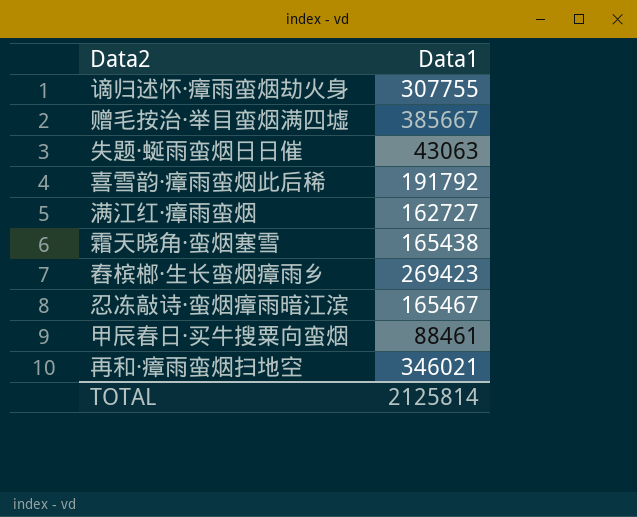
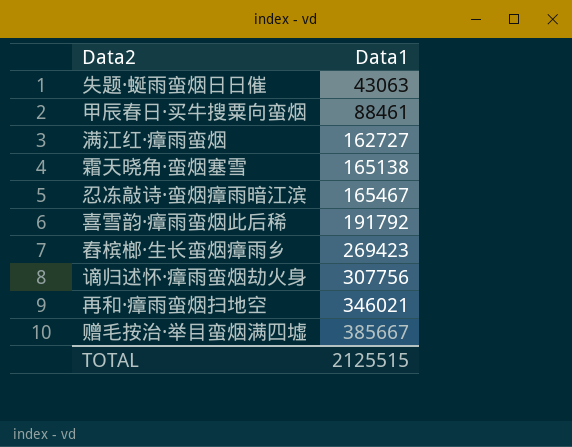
row order: none -> Data1 ascending
霜天晓角·蛮烟塞雪 | Data1: 165438 -> 165138
谪归述怀·瘴雨蛮烟劫火身 | Data1: 307755 -> 307756
TOTAL | Data1: 2125814 -> 2125515

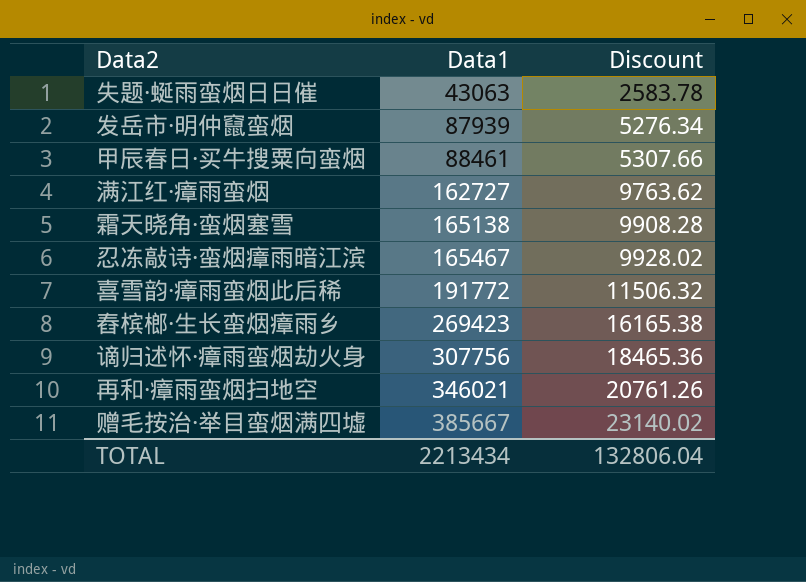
column Discount | formula: none -> [Data1] * 0.06
row 发岳市·明仲竄蛮烟: none -> 87939 | 5276.34
喜雪韵·瘴雨蛮烟此后稀 | Data1: 191792 -> 191772
TOTAL | Data1: 2125515 -> 2213434

